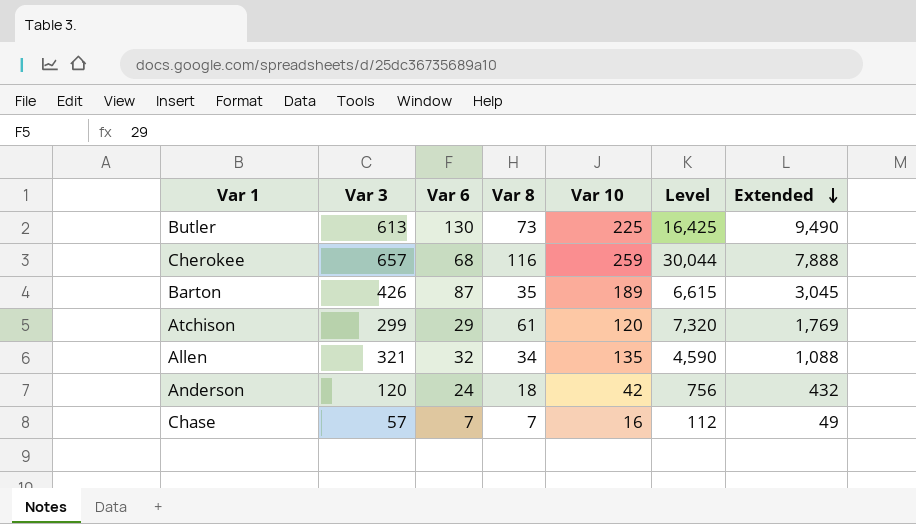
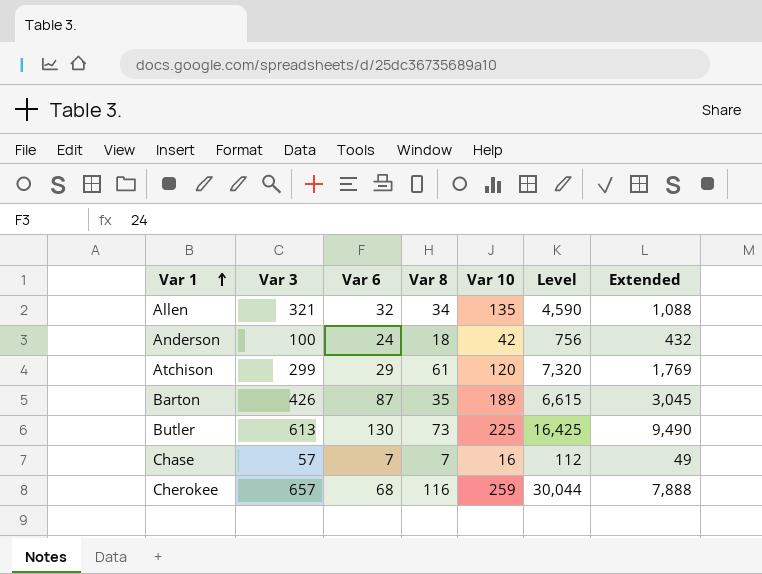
row order: Extended descending -> Var 1 ascending
Anderson | Var 3: 120 -> 100

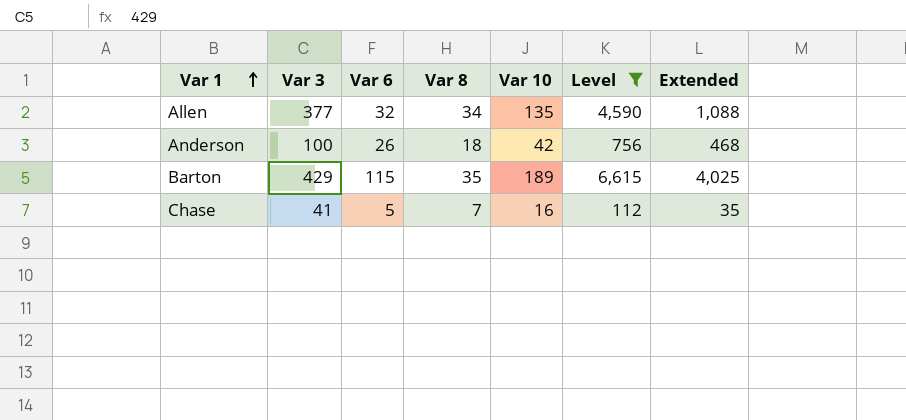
filter: none -> Level <= 6,615
Allen | Var 3: 321 -> 377
Anderson | Var 6: 24 -> 26
Anderson | Extended: 432 -> 468
Barton | Var 3: 426 -> 429
Barton | Var 6: 87 -> 115
Barton | Extended: 3,045 -> 4,025
Chase | Var 3: 57 -> 41
Chase | Var 6: 7 -> 5
Chase | Extended: 49 -> 35

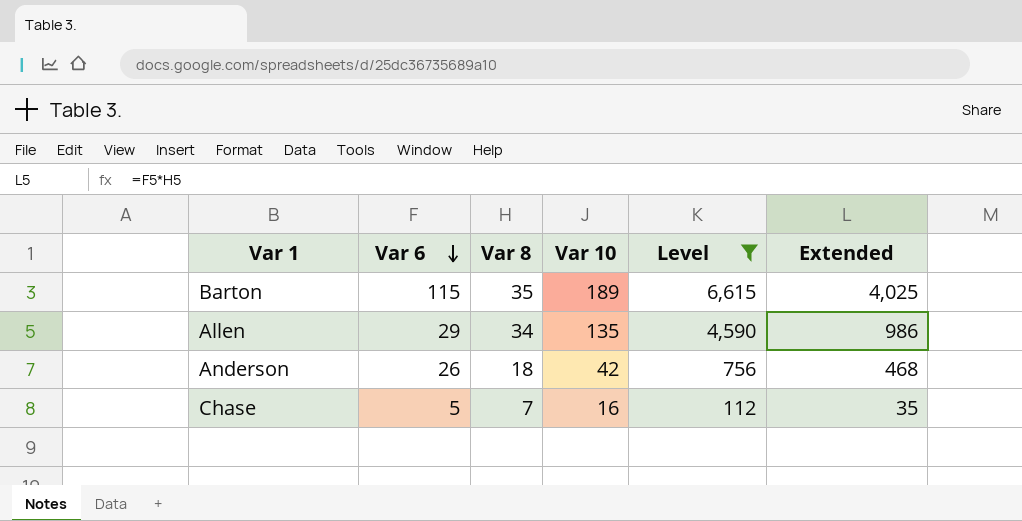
row order: Var 1 ascending -> Var 6 descending
column Var 3 | position: 2 -> none
Allen | Var 6: 32 -> 29
Allen | Extended: 1,088 -> 986

